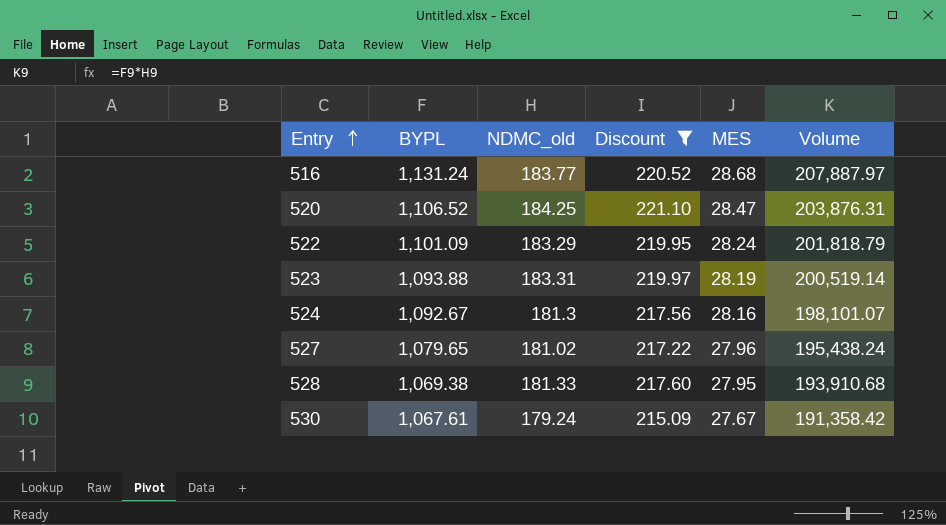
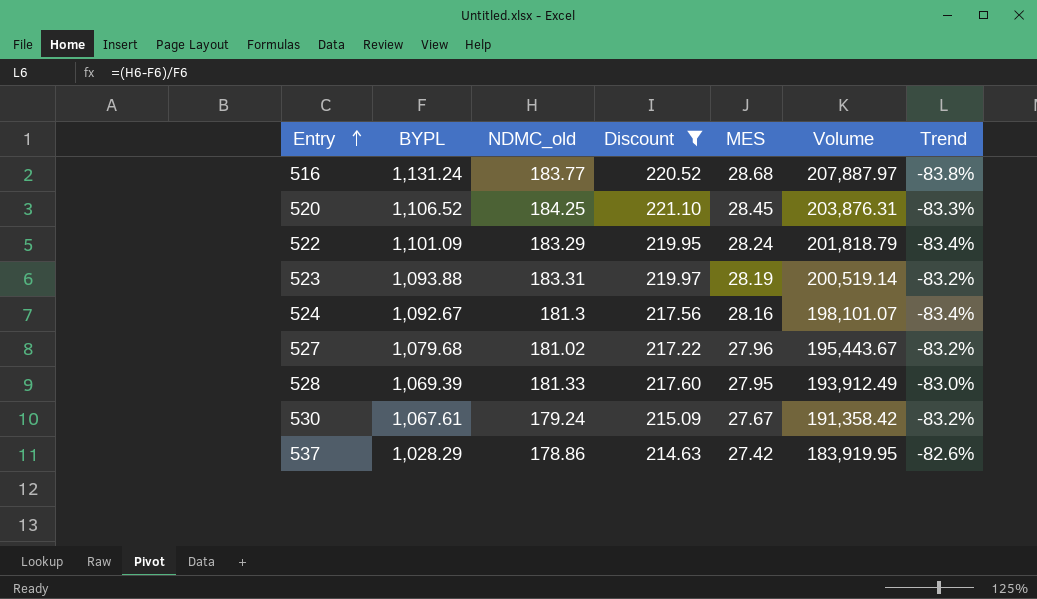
column Trend | formula: none -> ([NDMC_old] - [BYPL]) / [BYPL]
520 | MES: 28.47 -> 28.45
527 | BYPL: 1,079.65 -> 1,079.68
527 | Volume: 195,438.24 -> 195,443.67
528 | BYPL: 1,069.38 -> 1,069.39
528 | Volume: 193,910.68 -> 193,912.49
row 537: none -> 1,028.29 | 178.86 | 214.63 | 27.42 | 183,919.95 | -82.6%

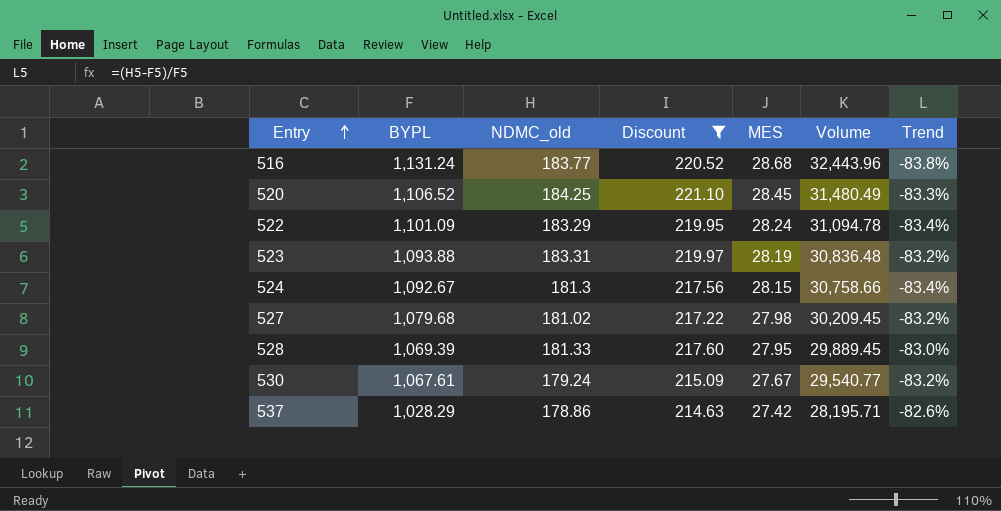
column Volume | formula: [BYPL] * [NDMC_old] -> [BYPL] * [MES]
524 | MES: 28.16 -> 28.15
527 | MES: 27.96 -> 27.98

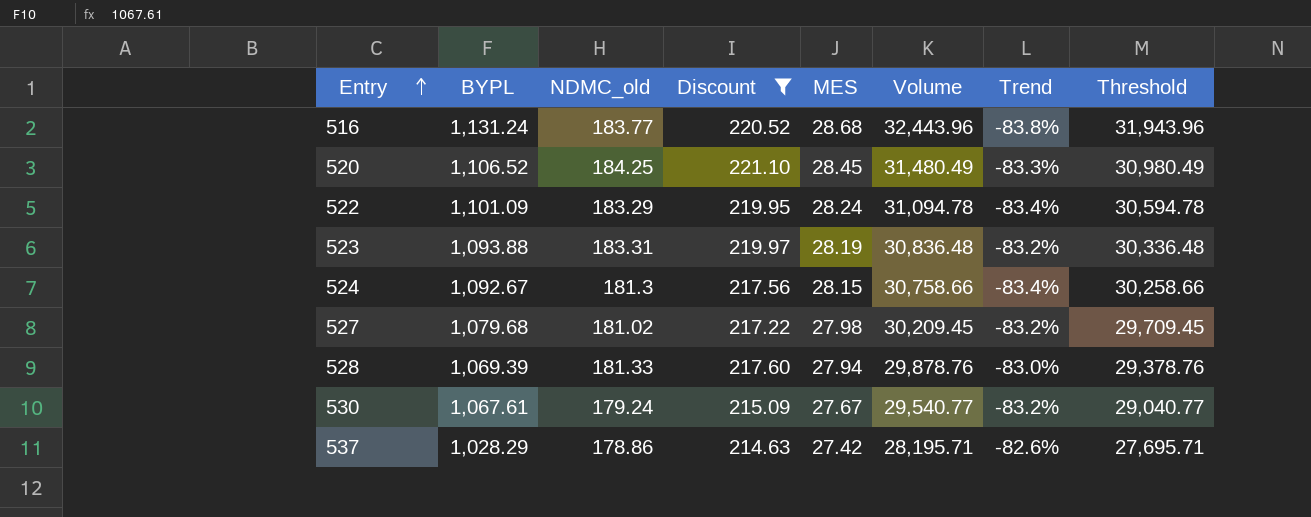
column Threshold | formula: none -> [Volume] - 500
528 | MES: 27.95 -> 27.94
528 | Volume: 29,889.45 -> 29,878.76

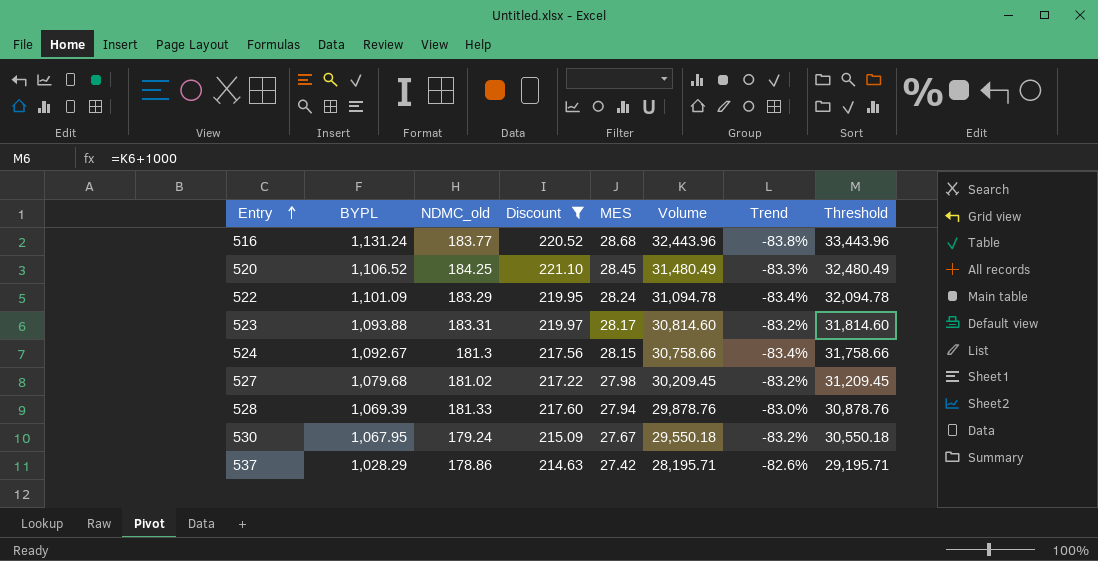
column Threshold | formula: [Volume] - 500 -> [Volume] + 1000
523 | MES: 28.19 -> 28.17
523 | Volume: 30,836.48 -> 30,814.60
530 | BYPL: 1,067.61 -> 1,067.95
530 | Volume: 29,540.77 -> 29,550.18

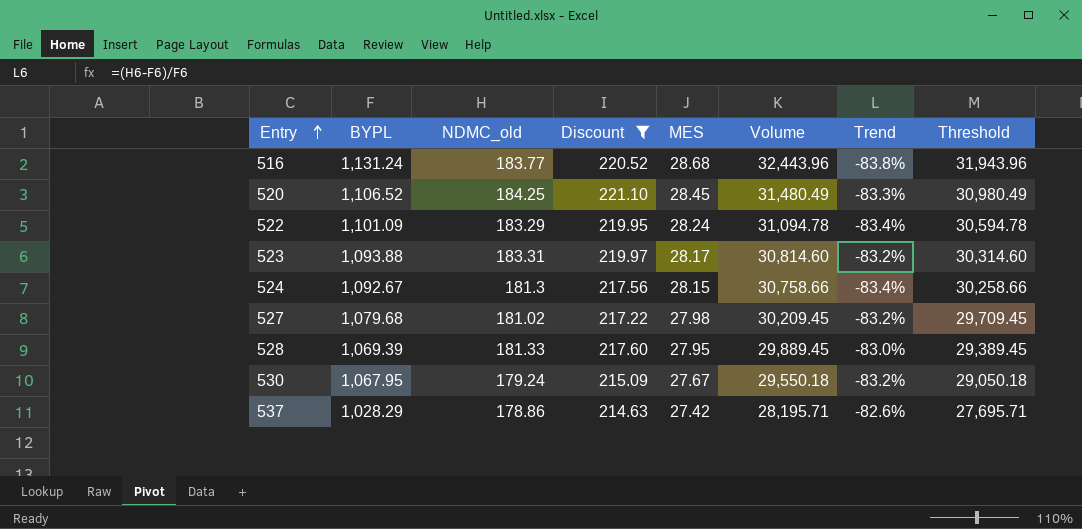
column Threshold | formula: [Volume] + 1000 -> [Volume] - 500
528 | MES: 27.94 -> 27.95
528 | Volume: 29,878.76 -> 29,889.45

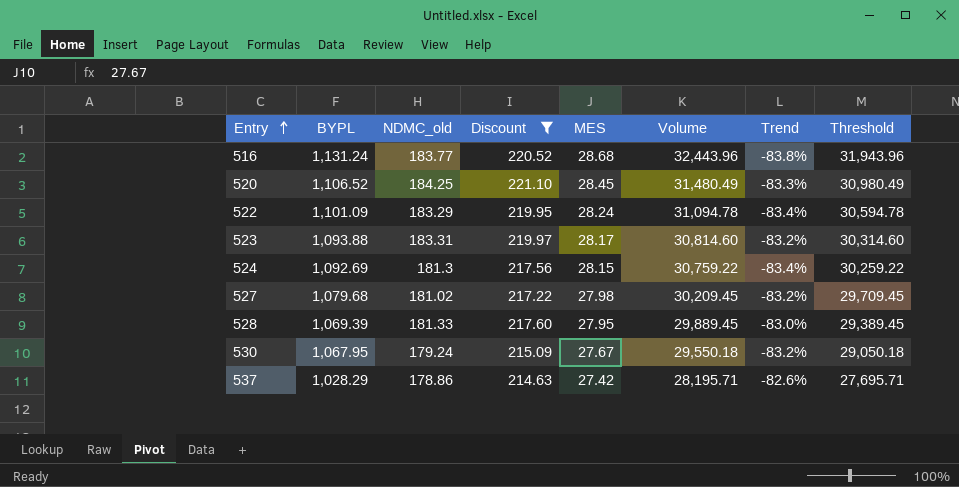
524 | BYPL: 1,092.67 -> 1,092.69
524 | Volume: 30,758.66 -> 30,759.22
524 | Threshold: 30,258.66 -> 30,259.22

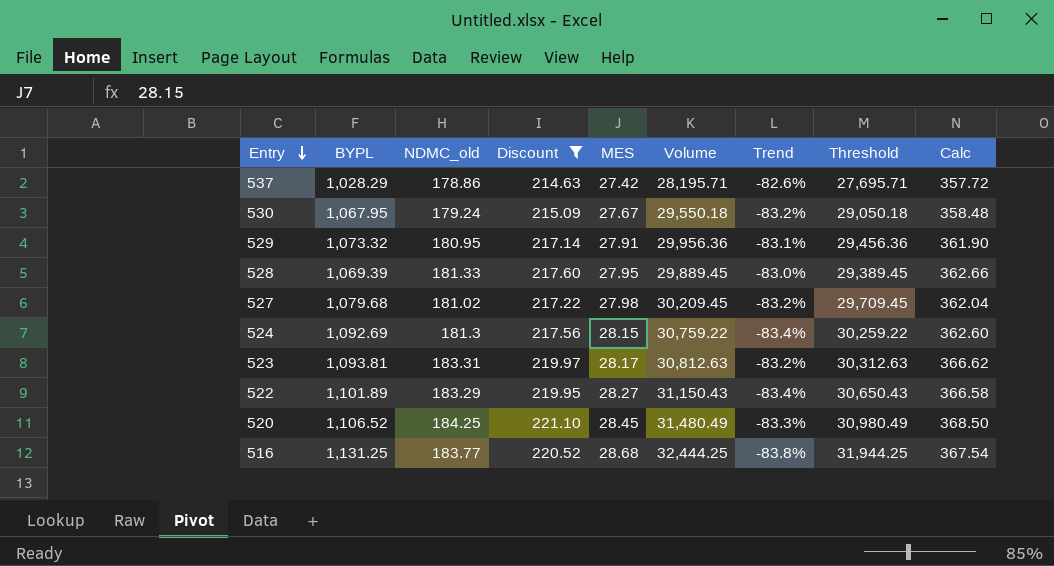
row order: Entry ascending -> Entry descending
column Calc | formula: none -> [NDMC_old] * 2
row 529: none -> 1,073.32 | 180.95 | 217.14 | 27.91 | 29,956.36 | -83.1% | 29,456.36 | 361.90
523 | BYPL: 1,093.88 -> 1,093.81
523 | Volume: 30,814.60 -> 30,812.63
523 | Threshold: 30,314.60 -> 30,312.63
522 | BYPL: 1,101.09 -> 1,101.89
522 | MES: 28.24 -> 28.27
522 | Volume: 31,094.78 -> 31,150.43
522 | Threshold: 30,594.78 -> 30,650.43
516 | BYPL: 1,131.24 -> 1,131.25
516 | Volume: 32,443.96 -> 32,444.25
516 | Threshold: 31,943.96 -> 31,944.25

